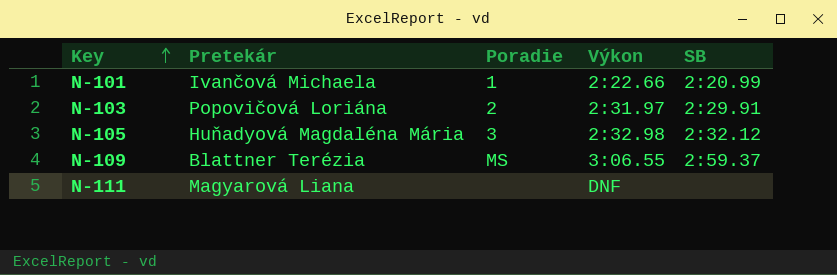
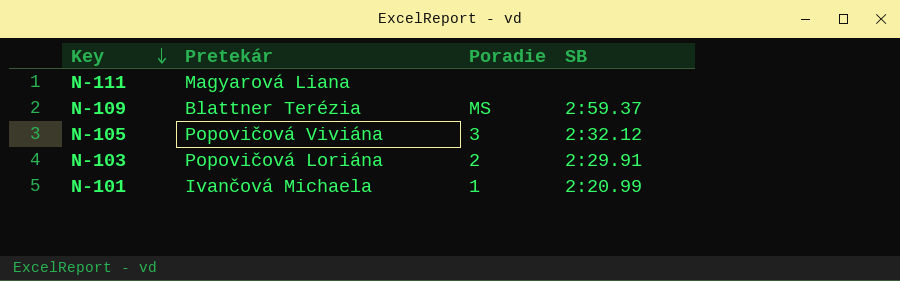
row order: Key ascending -> Key descending
column Výkon | position: 4 -> none
N-105 | Pretekár: Huňadyová Magdaléna Mária -> Popovičová Viviána

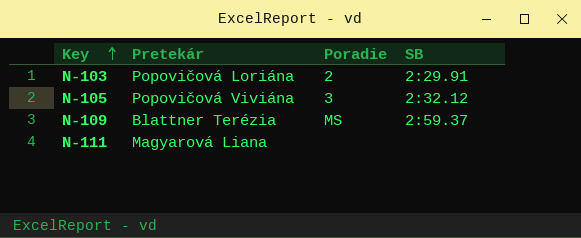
row order: Key descending -> Key ascending
row N-101: Ivančová Michaela | 1 | 2:20.99 -> none

